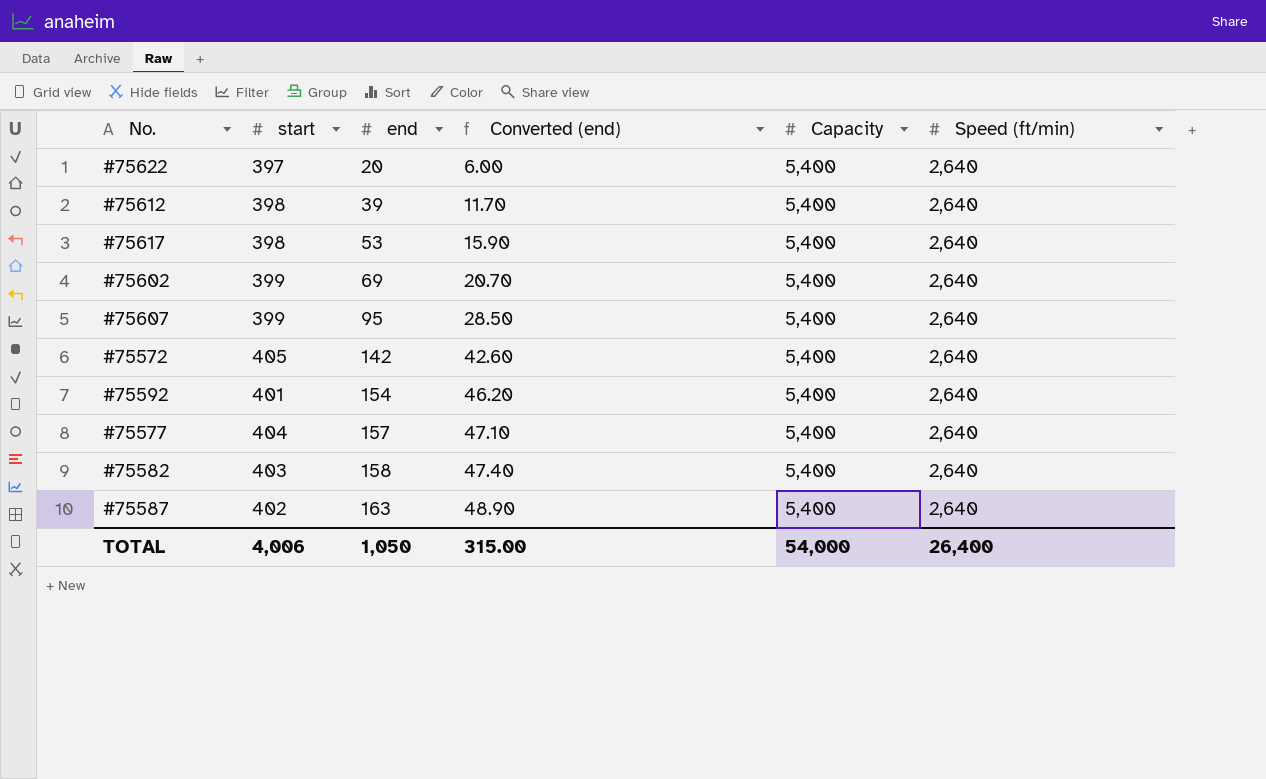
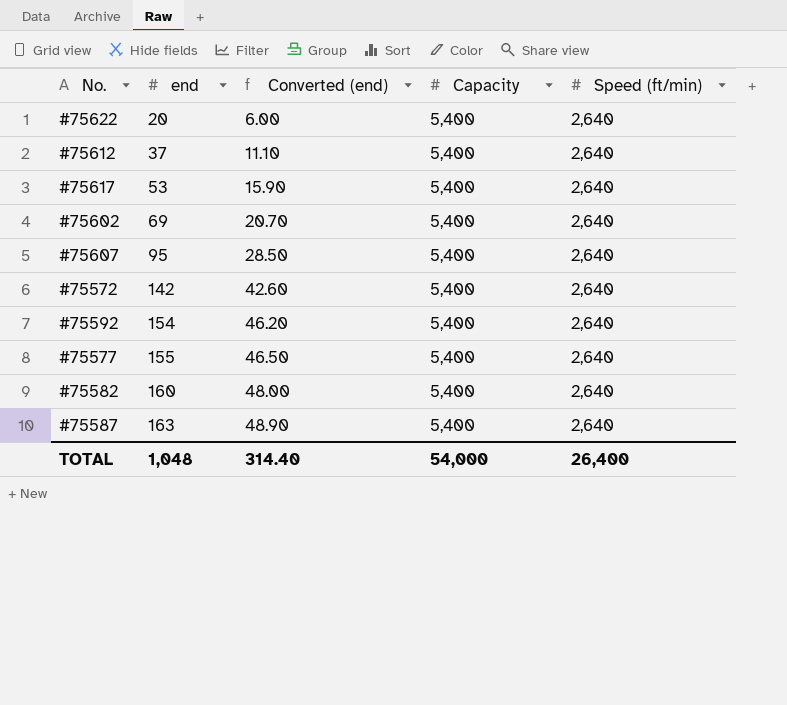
column start | position: 2 -> none
#75612 | end: 39 -> 37
#75612 | Converted (end): 11.70 -> 11.10
#75577 | end: 157 -> 155
#75577 | Converted (end): 47.10 -> 46.50
#75582 | end: 158 -> 160
#75582 | Converted (end): 47.40 -> 48.00
TOTAL | end: 1,050 -> 1,048
TOTAL | Converted (end): 315.00 -> 314.40

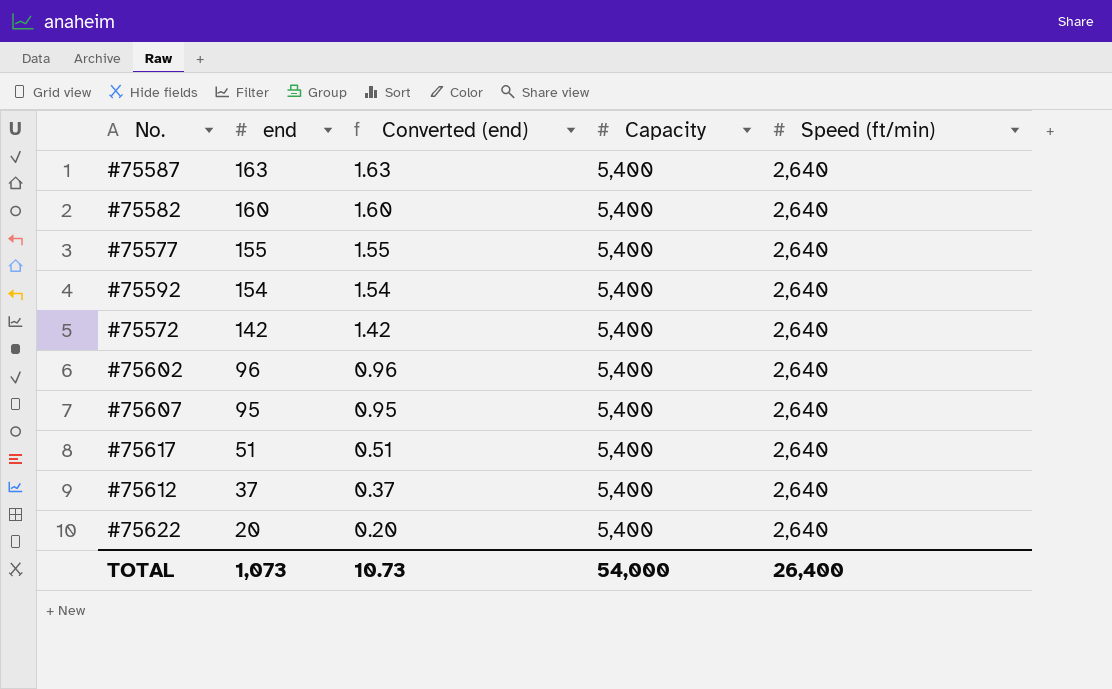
row order: end ascending -> end descending
column Converted (end) | formula: [end] * 0.3 -> [end] * 0.01
#75602 | end: 69 -> 96
#75617 | end: 53 -> 51
TOTAL | end: 1,048 -> 1,073
TOTAL | Converted (end): 314.40 -> 10.73

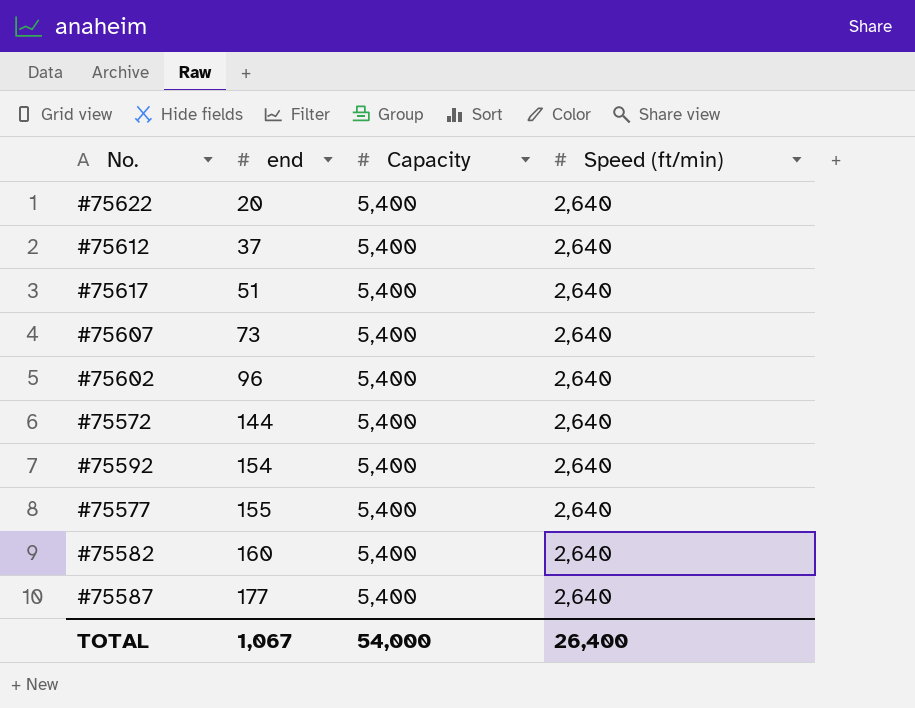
row order: end descending -> end ascending
column Converted (end) | formula: [end] * 0.01 -> none
#75607 | end: 95 -> 73
#75572 | end: 142 -> 144
#75587 | end: 163 -> 177
TOTAL | end: 1,073 -> 1,067

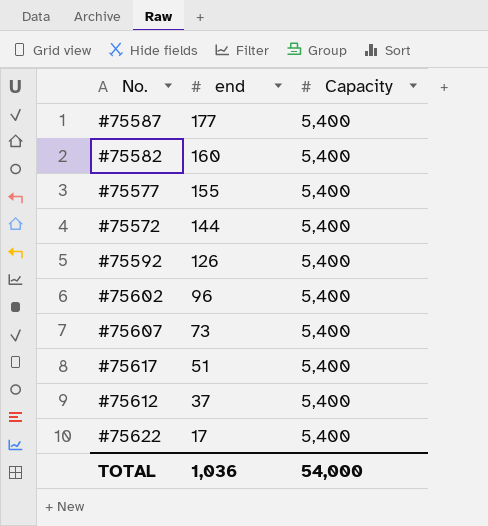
row order: end ascending -> end descending
column Speed (ft/min) | position: 4 -> none
#75592 | end: 154 -> 126
#75622 | end: 20 -> 17
TOTAL | end: 1,067 -> 1,036

